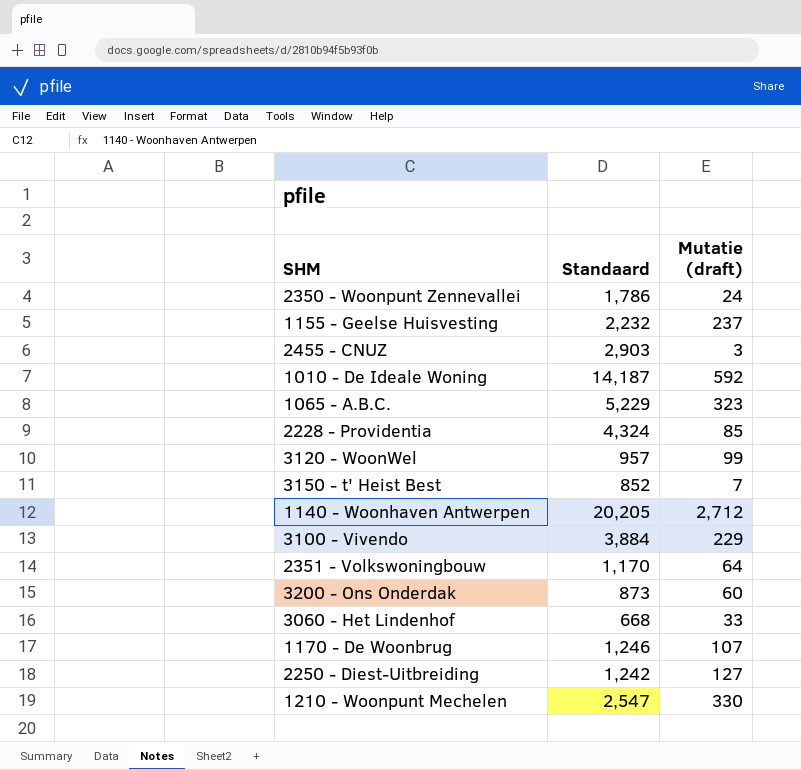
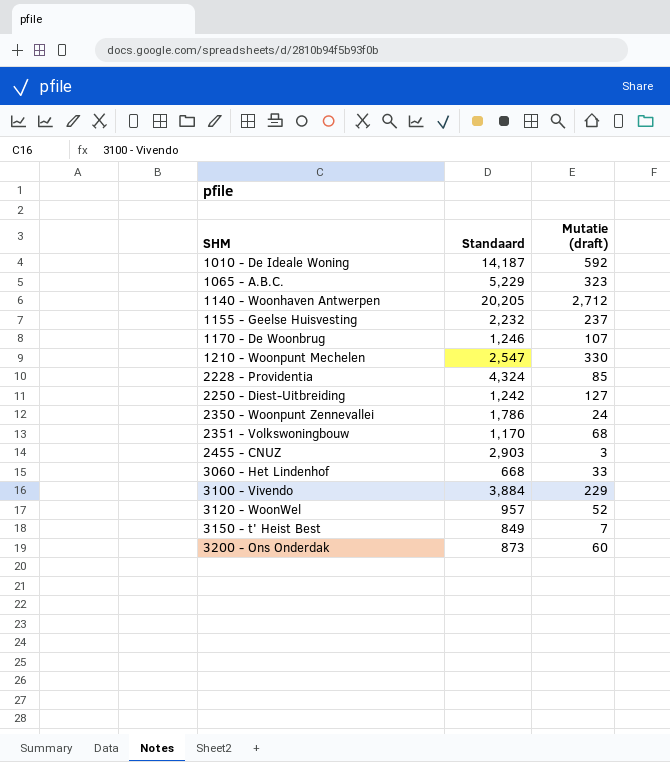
row order: none -> SHM ascending
2351 - Volkswoningbouw | Mutatie (draft): 64 -> 68
3120 - WoonWel | Mutatie (draft): 99 -> 52
3150 - t' Heist Best | Standaard: 852 -> 849

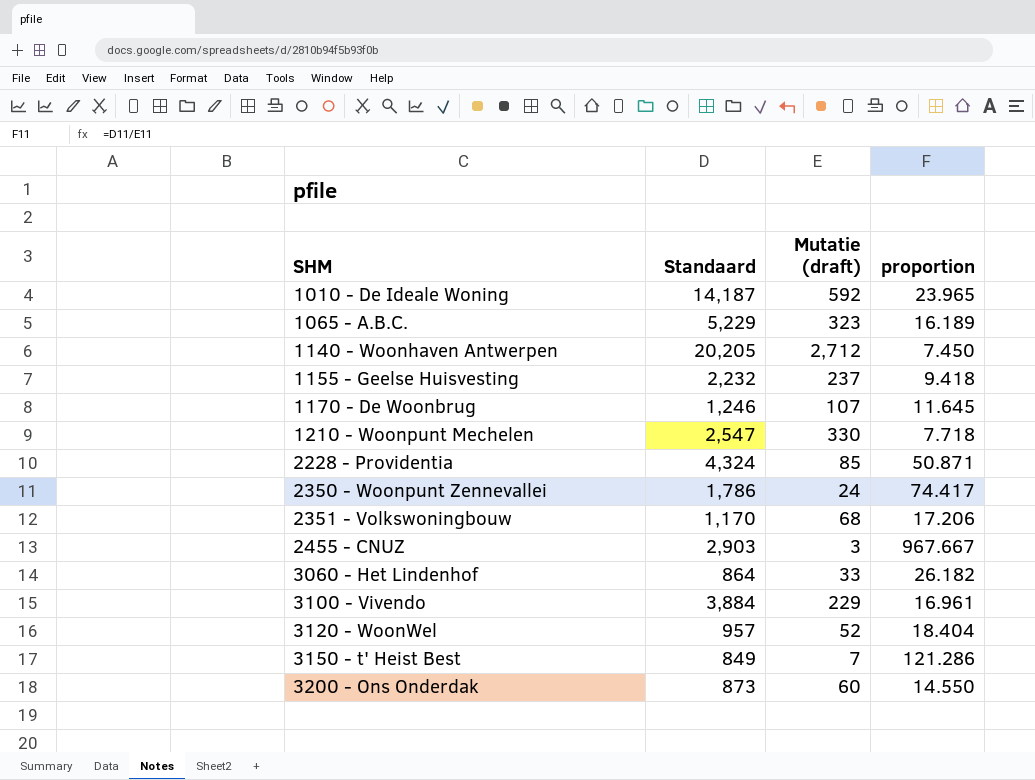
column proportion | formula: none -> [Standaard] / [Mutatie (draft)]
row 2250 - Diest-Uitbreiding: 1,242 | 127 -> none
3060 - Het Lindenhof | Standaard: 668 -> 864

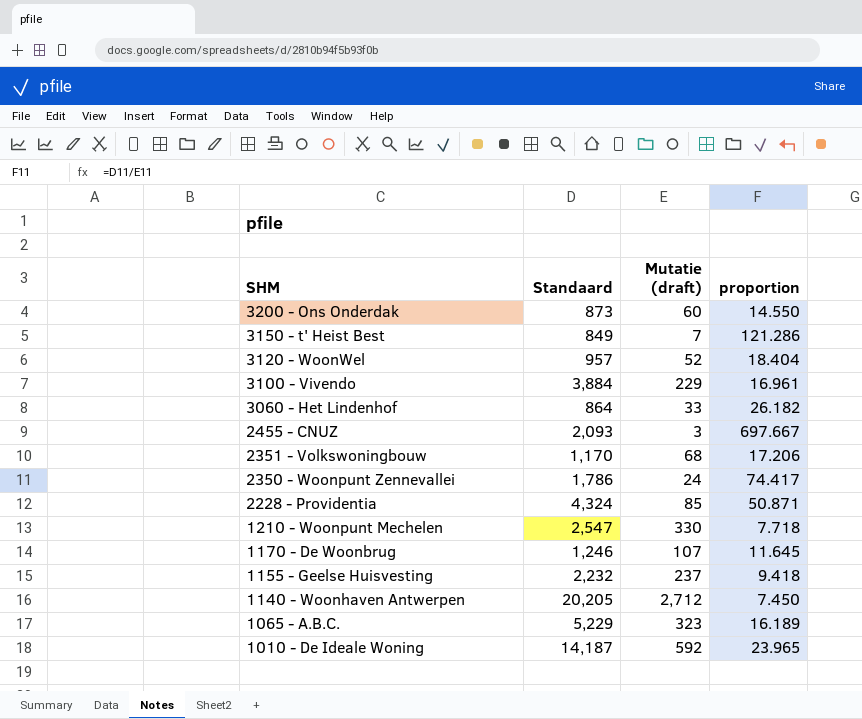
row order: SHM ascending -> SHM descending
2455 - CNUZ | Standaard: 2,903 -> 2,093
2455 - CNUZ | proportion: 967.667 -> 697.667

